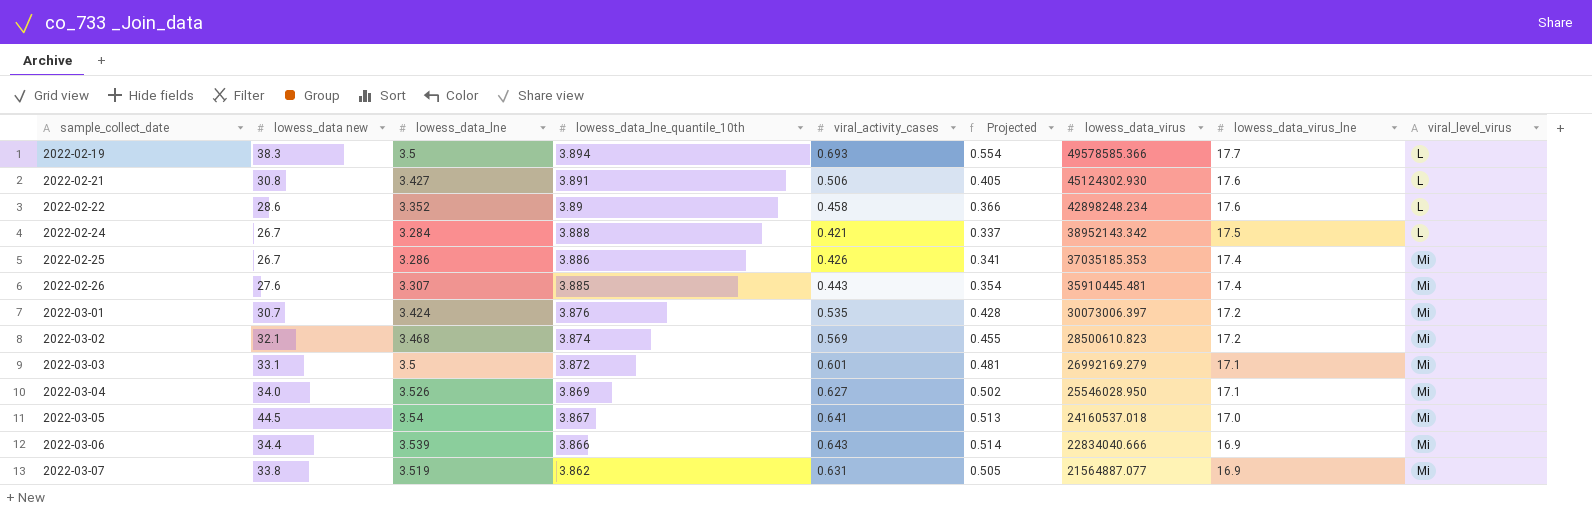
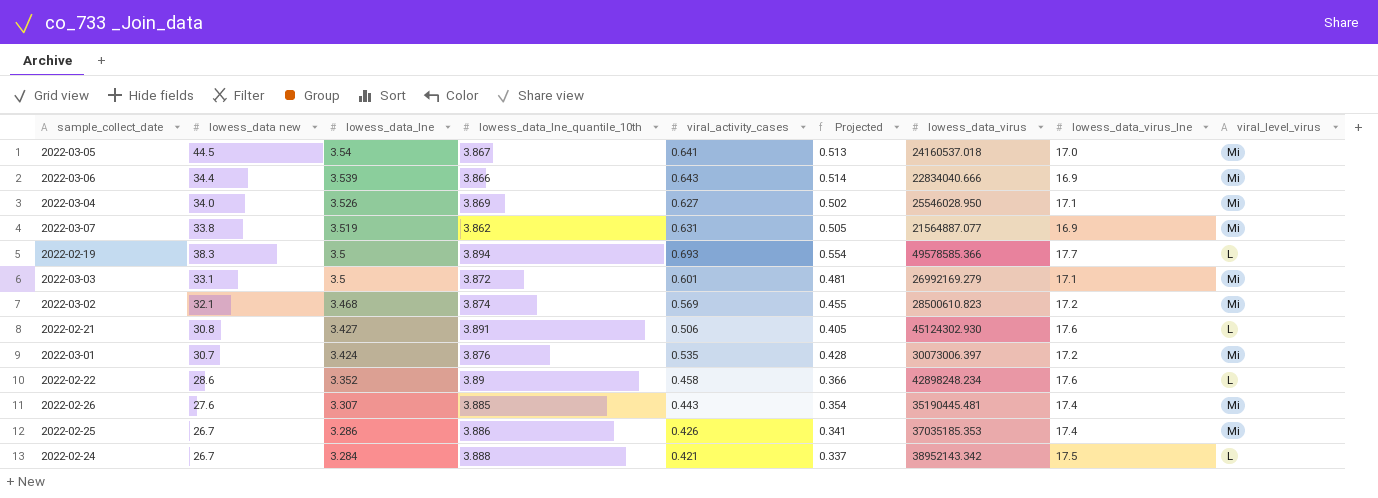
row order: sample_collect_date ascending -> lowess_data_lne descending
2022-02-26 | lowess_data_virus: 35910445.481 -> 35190445.481

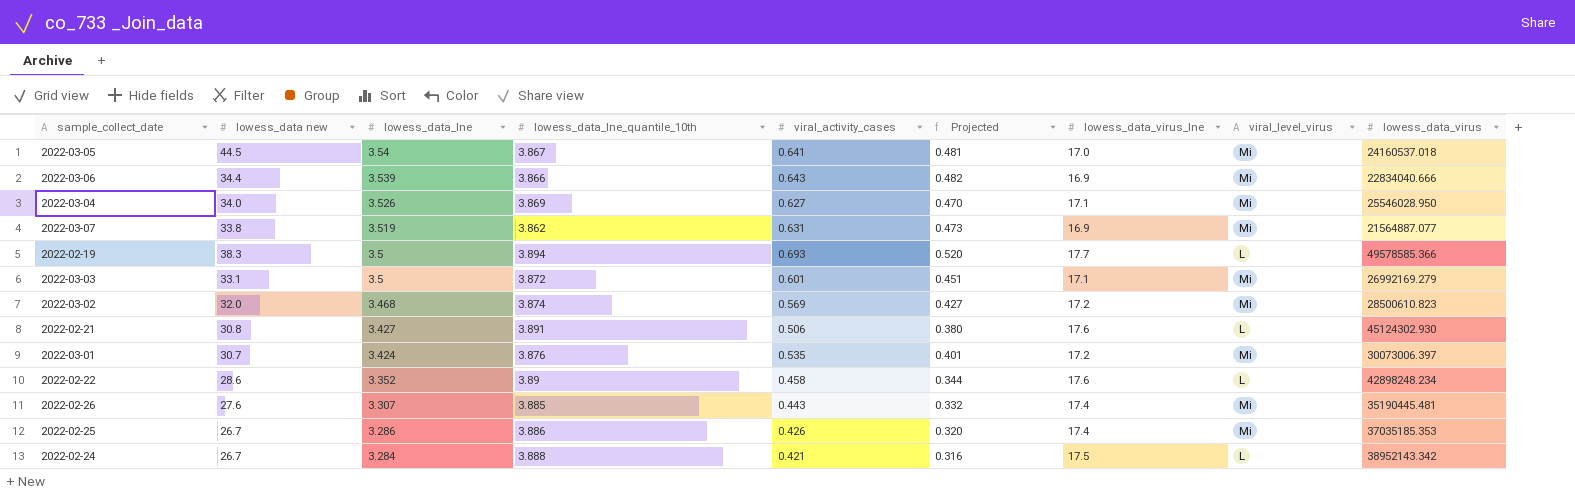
column Projected | formula: [viral_activity_cases] * 0.8 -> [viral_activity_cases] * 0.75
column lowess_data_virus | position: 7 -> 9
2022-03-02 | lowess_data new: 32.1 -> 32.0

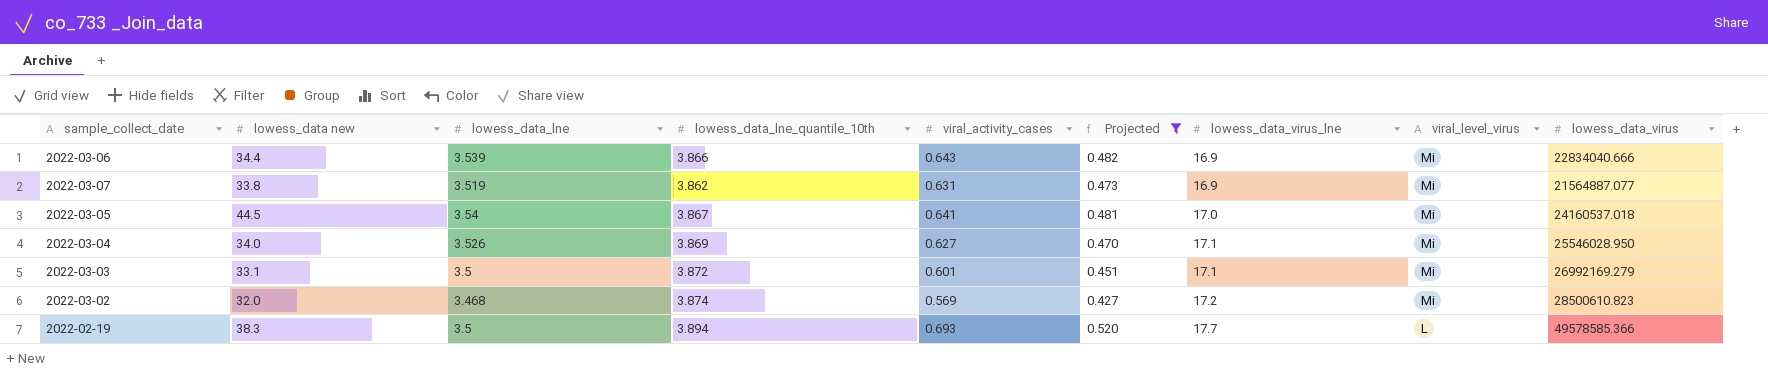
filter: none -> Projected >= 0.427
row order: lowess_data_lne descending -> lowess_data_virus_lne ascending

